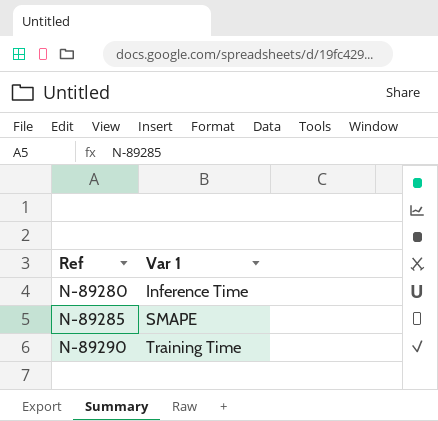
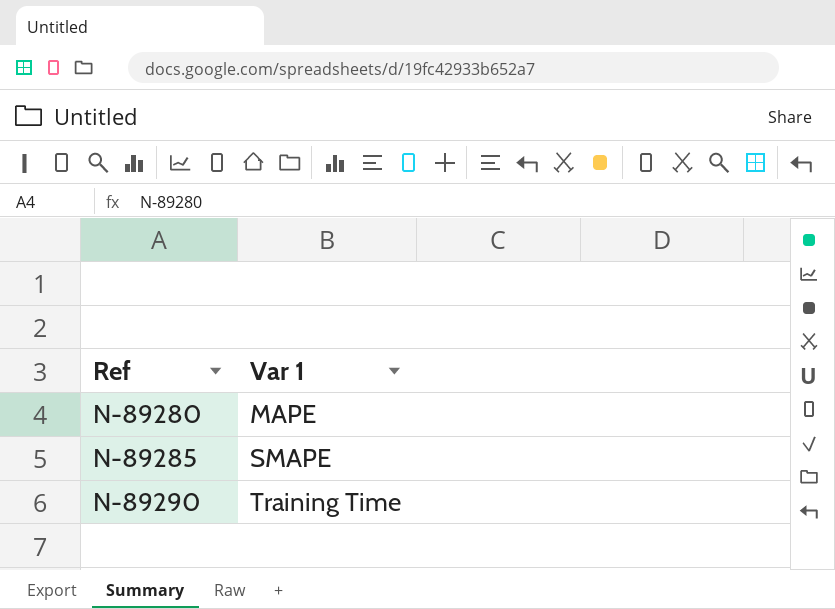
N-89280 | Var 1: Inference Time -> MAPE

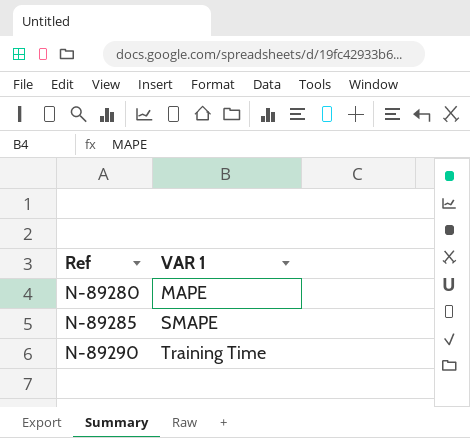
column name: Var 1 -> VAR 1

